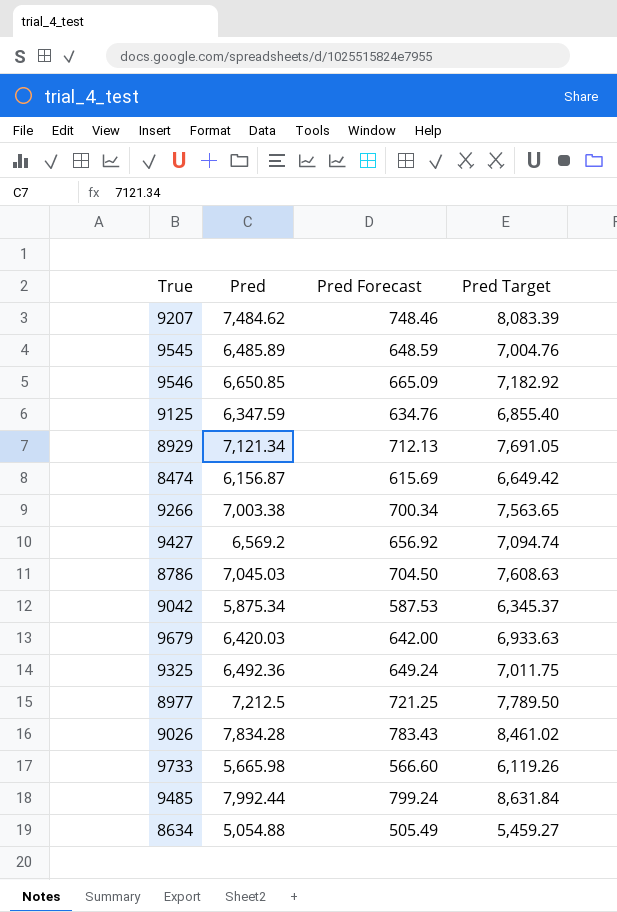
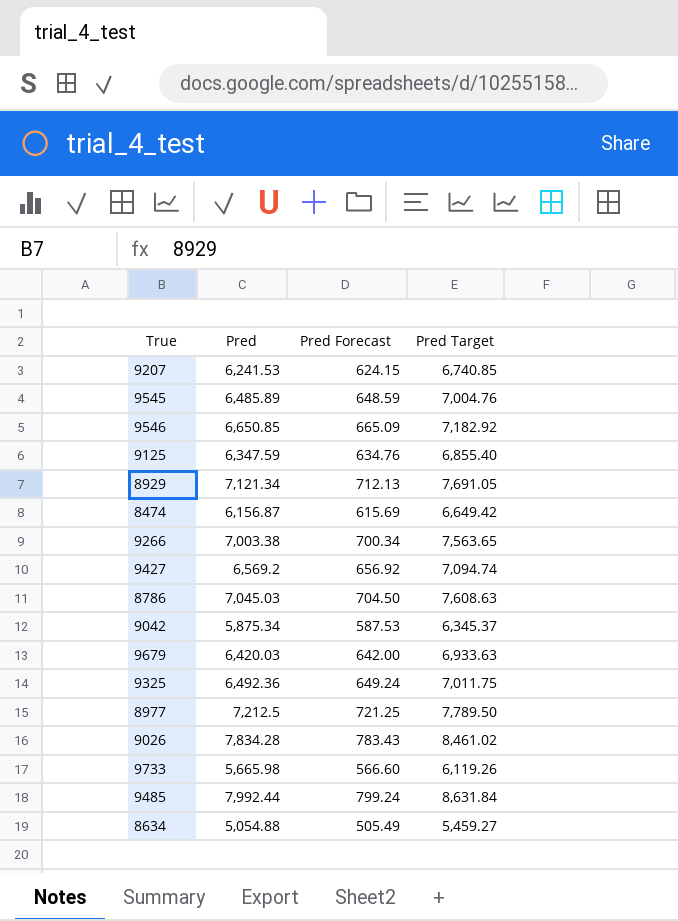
9207 | Pred: 7,484.62 -> 6,241.53
9207 | Pred Forecast: 748.46 -> 624.15
9207 | Pred Target: 8,083.39 -> 6,740.85

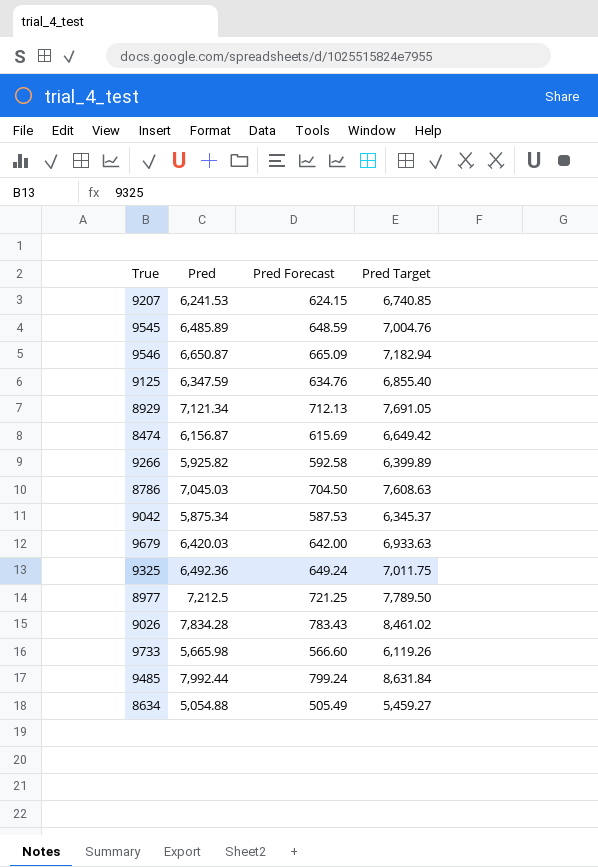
row 9427: 6,569.2 | 656.92 | 7,094.74 -> none
9546 | Pred: 6,650.85 -> 6,650.87
9546 | Pred Target: 7,182.92 -> 7,182.94
9266 | Pred: 7,003.38 -> 5,925.82
9266 | Pred Forecast: 700.34 -> 592.58
9266 | Pred Target: 7,563.65 -> 6,399.89

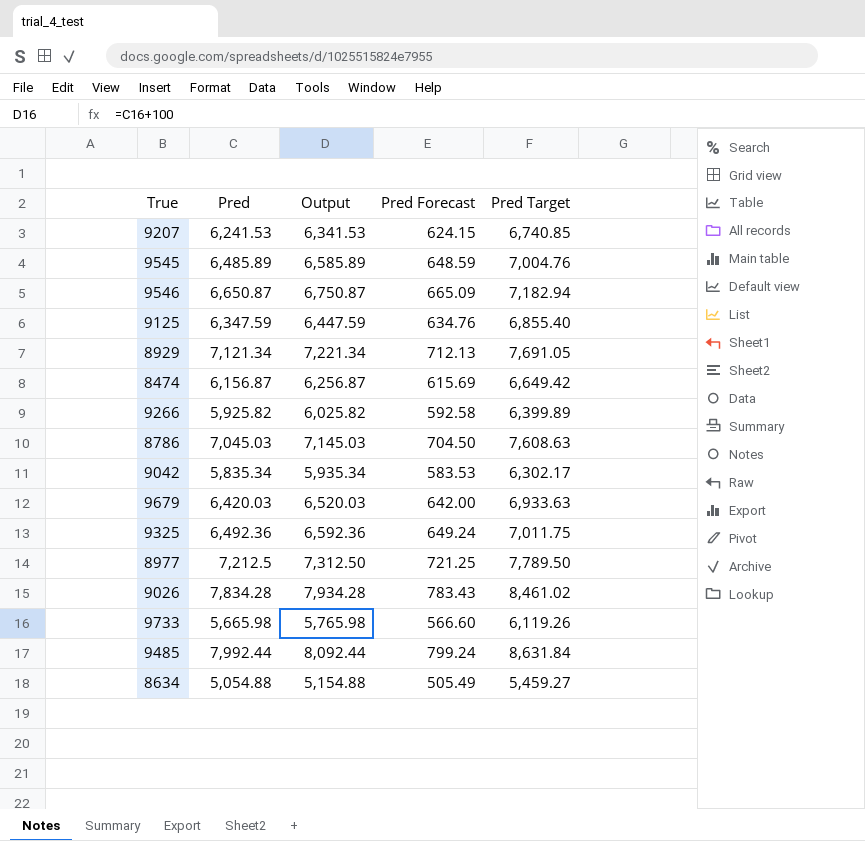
column Output | formula: none -> [Pred] + 100
9042 | Pred: 5,875.34 -> 5,835.34
9042 | Pred Forecast: 587.53 -> 583.53
9042 | Pred Target: 6,345.37 -> 6,302.17

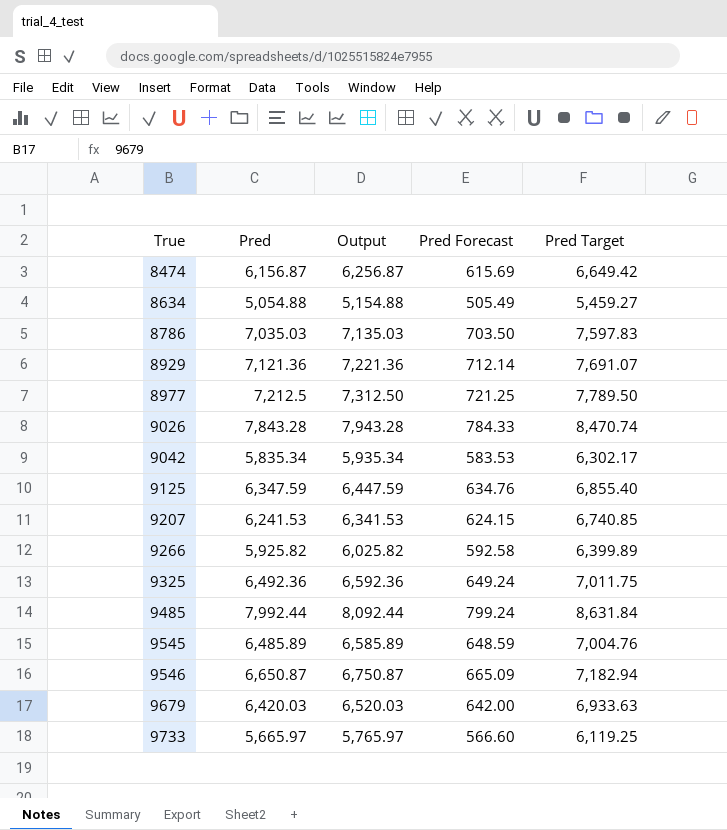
row order: none -> True ascending
8786 | Pred: 7,045.03 -> 7,035.03
8786 | Output: 7,145.03 -> 7,135.03
8786 | Pred Forecast: 704.50 -> 703.50
8786 | Pred Target: 7,608.63 -> 7,597.83
8929 | Pred: 7,121.34 -> 7,121.36
8929 | Output: 7,221.34 -> 7,221.36
8929 | Pred Forecast: 712.13 -> 712.14
8929 | Pred Target: 7,691.05 -> 7,691.07
9026 | Pred: 7,834.28 -> 7,843.28
9026 | Output: 7,934.28 -> 7,943.28
9026 | Pred Forecast: 783.43 -> 784.33
9026 | Pred Target: 8,461.02 -> 8,470.74
9733 | Pred: 5,665.98 -> 5,665.97
9733 | Output: 5,765.98 -> 5,765.97
9733 | Pred Target: 6,119.26 -> 6,119.25

